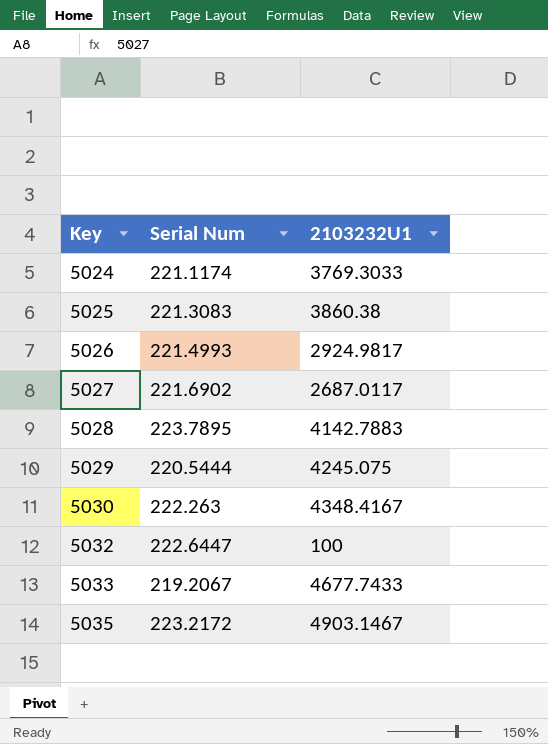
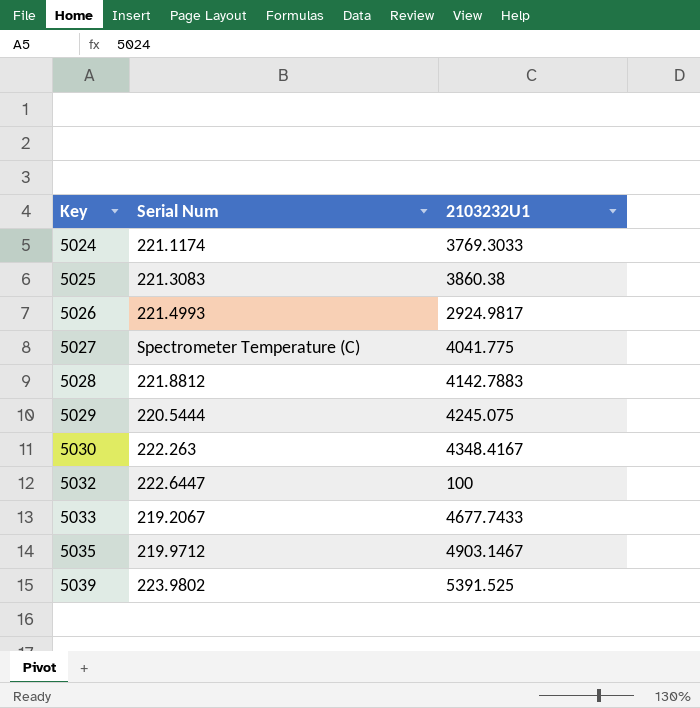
5027 | Serial Num: 221.6902 -> Spectrometer Temperature (C)
5027 | 2103232U1: 2687.0117 -> 4041.775
5028 | Serial Num: 223.7895 -> 221.8812
5035 | Serial Num: 223.2172 -> 219.9712
row 5039: none -> 223.9802 | 5391.525

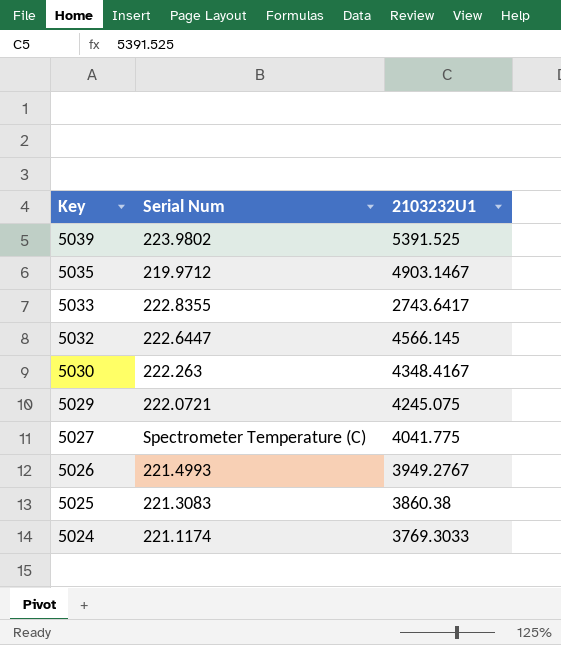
row order: Key ascending -> Key descending
row 5028: 221.8812 | 4142.7883 -> none
5033 | Serial Num: 219.2067 -> 222.8355
5033 | 2103232U1: 4677.7433 -> 2743.6417
5032 | 2103232U1: 100 -> 4566.145
5029 | Serial Num: 220.5444 -> 222.0721
5026 | 2103232U1: 2924.9817 -> 3949.2767

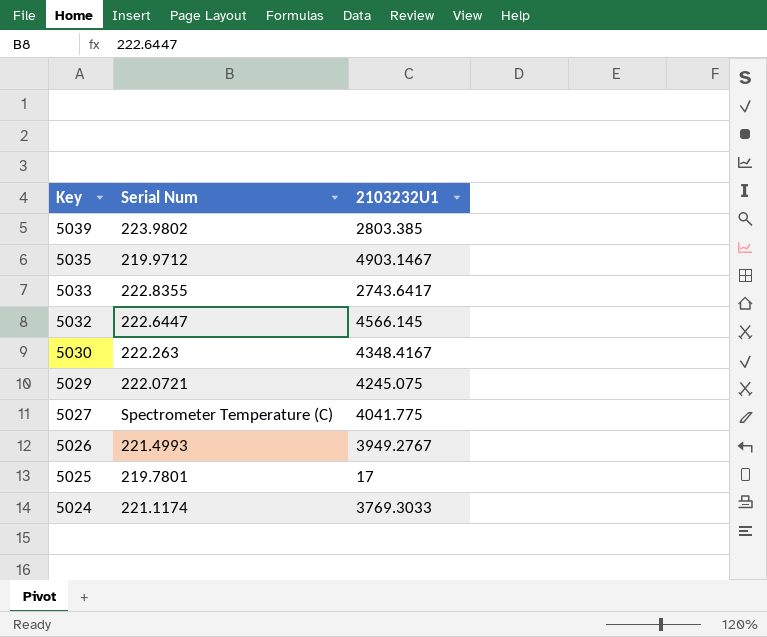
5039 | 2103232U1: 5391.525 -> 2803.385
5025 | Serial Num: 221.3083 -> 219.7801
5025 | 2103232U1: 3860.38 -> 17

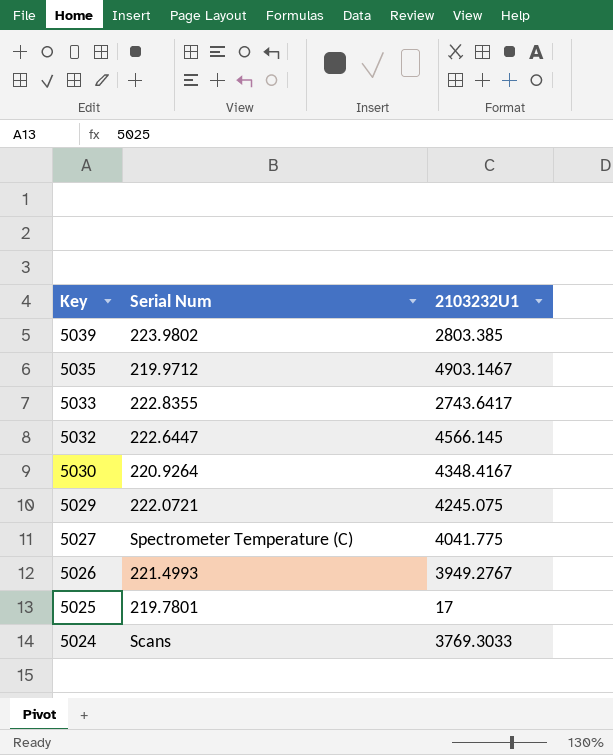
5030 | Serial Num: 222.263 -> 220.9264
5024 | Serial Num: 221.1174 -> Scans

